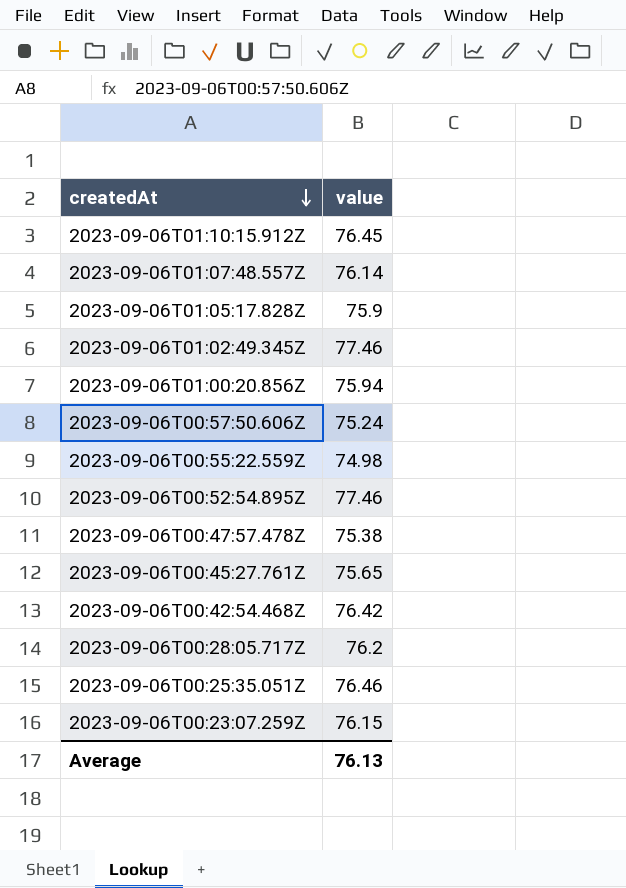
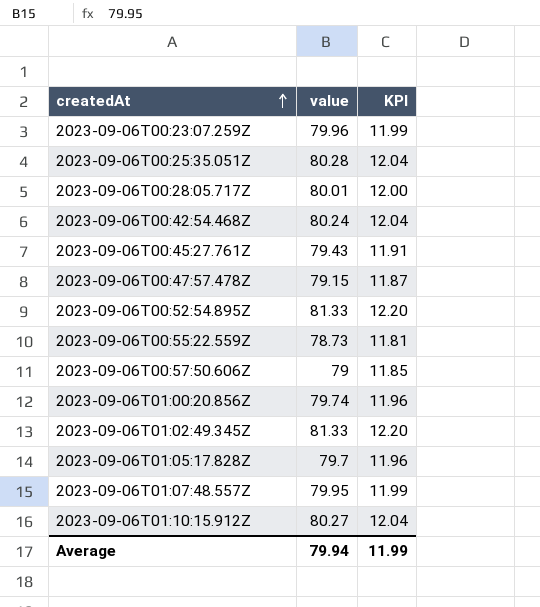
row order: createdAt descending -> createdAt ascending
column KPI | formula: none -> [value] * 0.15
2023-09-06T00:23:07.259Z | value: 76.15 -> 79.96
2023-09-06T00:25:35.051Z | value: 76.46 -> 80.28
2023-09-06T00:28:05.717Z | value: 76.2 -> 80.01
2023-09-06T00:42:54.468Z | value: 76.42 -> 80.24
2023-09-06T00:45:27.761Z | value: 75.65 -> 79.43
2023-09-06T00:47:57.478Z | value: 75.38 -> 79.15
2023-09-06T00:52:54.895Z | value: 77.46 -> 81.33
2023-09-06T00:55:22.559Z | value: 74.98 -> 78.73
2023-09-06T00:57:50.606Z | value: 75.24 -> 79
2023-09-06T01:00:20.856Z | value: 75.94 -> 79.74
2023-09-06T01:02:49.345Z | value: 77.46 -> 81.33
2023-09-06T01:05:17.828Z | value: 75.9 -> 79.7
2023-09-06T01:07:48.557Z | value: 76.14 -> 79.95
2023-09-06T01:10:15.912Z | value: 76.45 -> 80.27
Average | value: 76.13 -> 79.94

